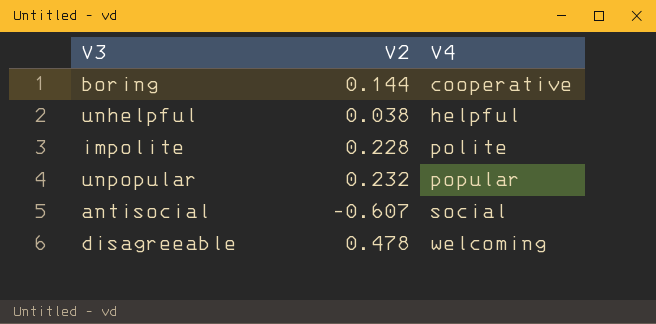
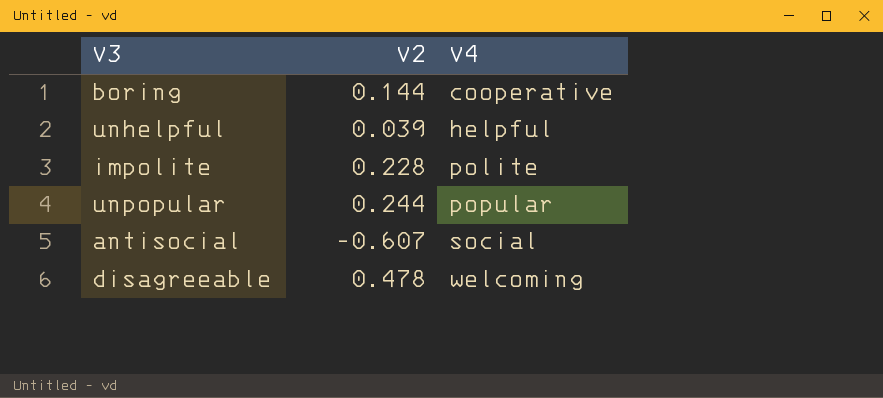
unhelpful | V2: 0.038 -> 0.039
unpopular | V2: 0.232 -> 0.244

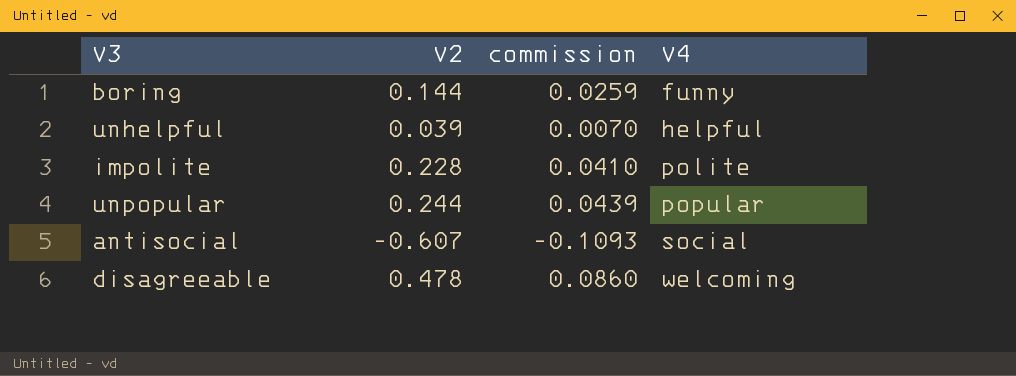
column commission | formula: none -> [V2] * 0.18
boring | V4: cooperative -> funny

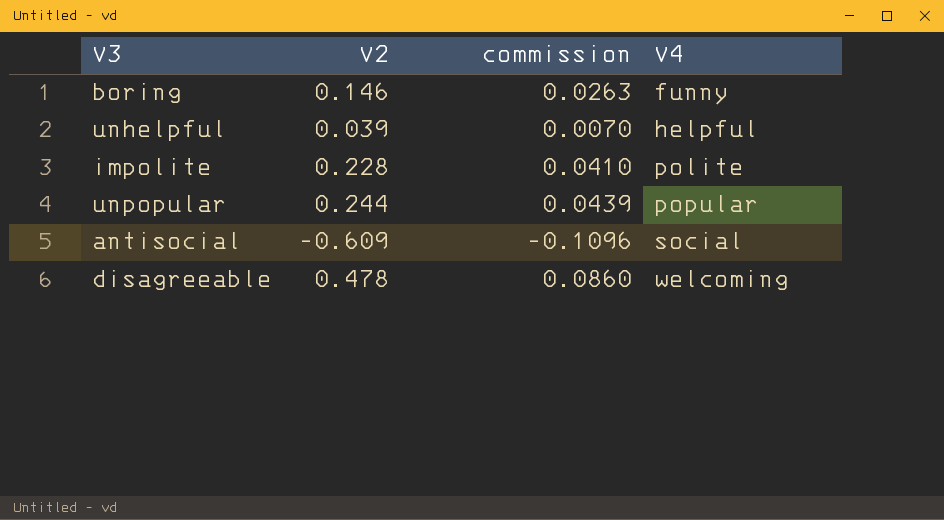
boring | V2: 0.144 -> 0.146
boring | commission: 0.0259 -> 0.0263
antisocial | V2: -0.607 -> -0.609
antisocial | commission: -0.1093 -> -0.1096

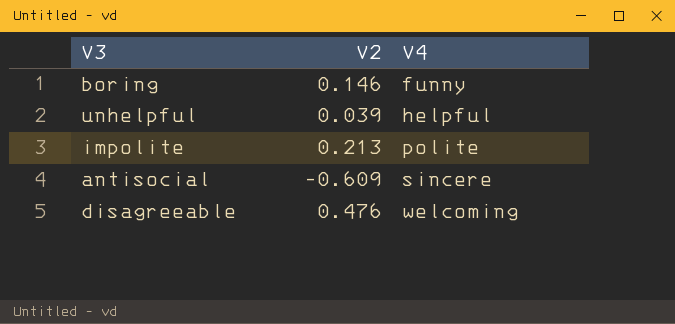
column commission | formula: [V2] * 0.18 -> none
row unpopular: 0.244 | 0.0439 | popular -> none
impolite | V2: 0.228 -> 0.213
antisocial | V4: social -> sincere
disagreeable | V2: 0.478 -> 0.476

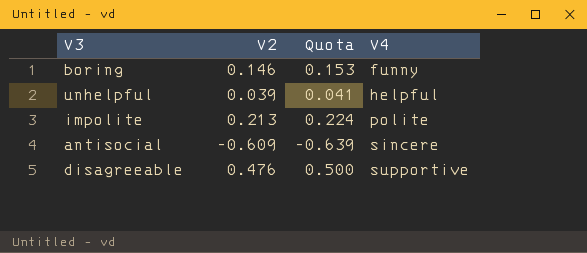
column Quota | formula: none -> [V2] * 1.05
disagreeable | V4: welcoming -> supportive

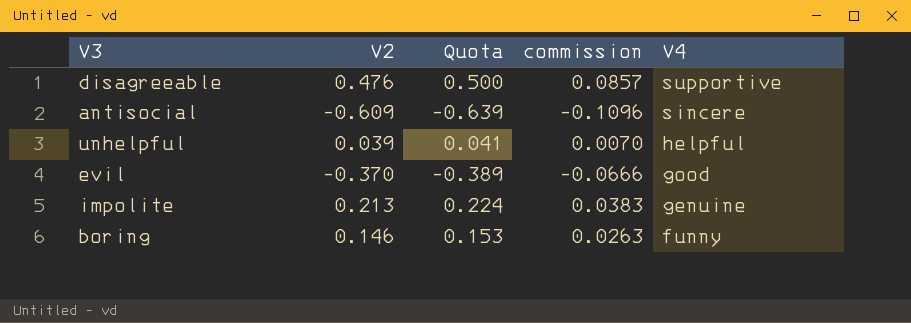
row order: V4 ascending -> V4 descending
column commission | formula: none -> [V2] * 0.18
row evil: none -> -0.370 | -0.389 | -0.0666 | good
impolite | V4: polite -> genuine

